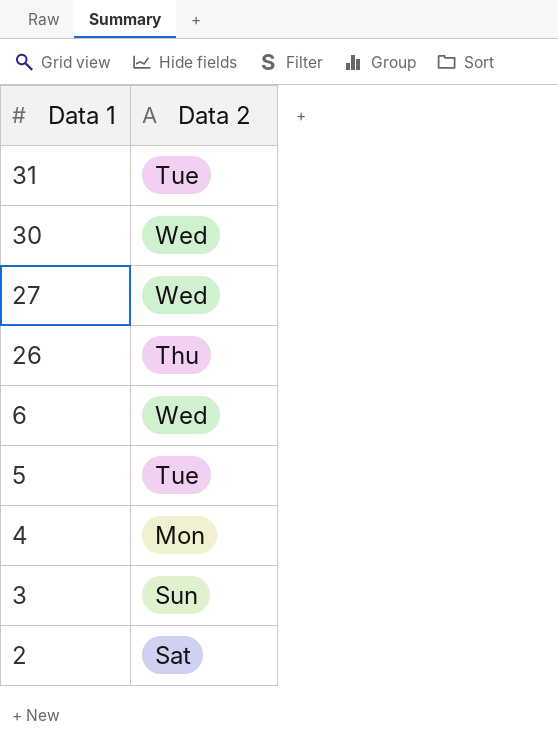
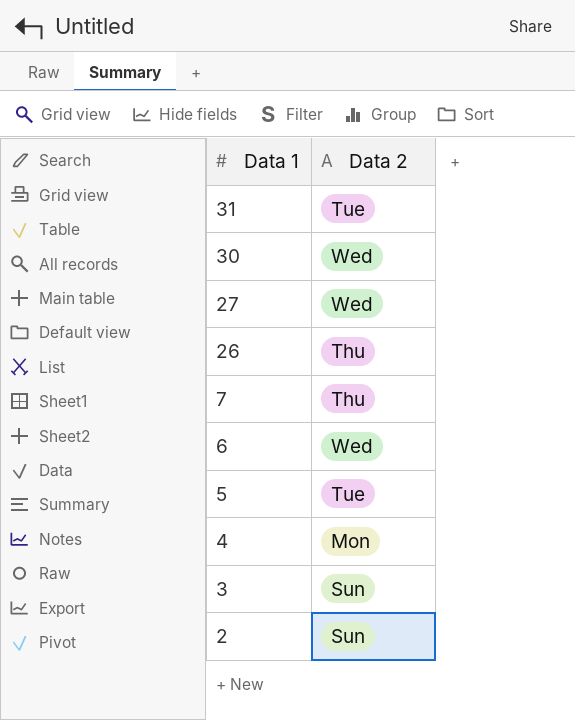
row 7: none -> Thu
2 | Data 2: Sat -> Sun

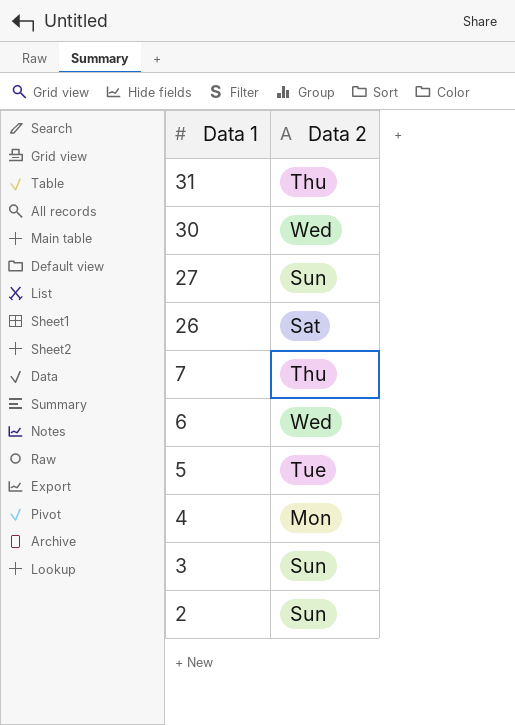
31 | Data 2: Tue -> Thu
27 | Data 2: Wed -> Sun
26 | Data 2: Thu -> Sat

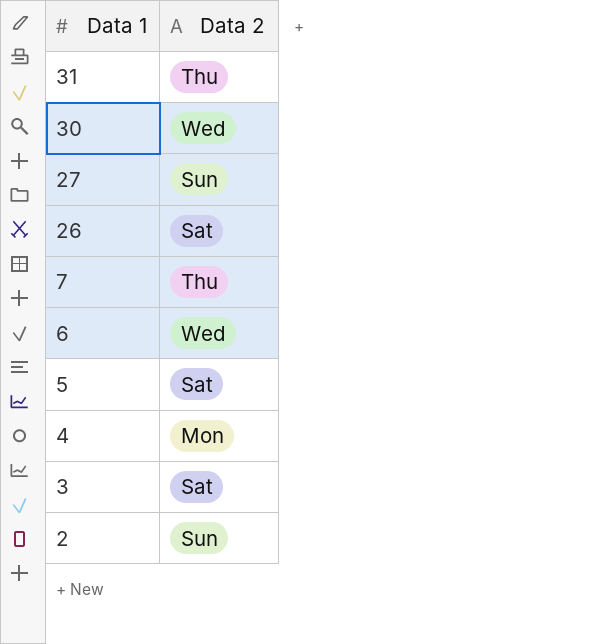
5 | Data 2: Tue -> Sat
3 | Data 2: Sun -> Sat

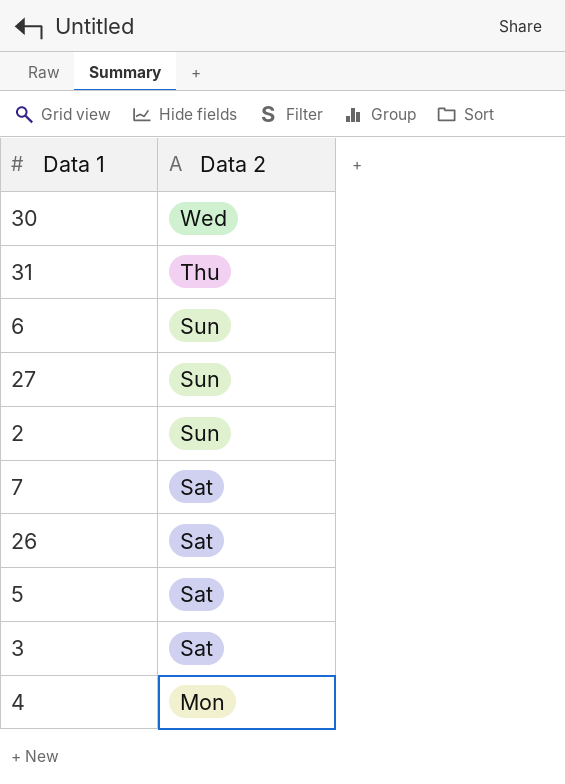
row order: Data 1 descending -> Data 2 descending
6 | Data 2: Wed -> Sun
7 | Data 2: Thu -> Sat

